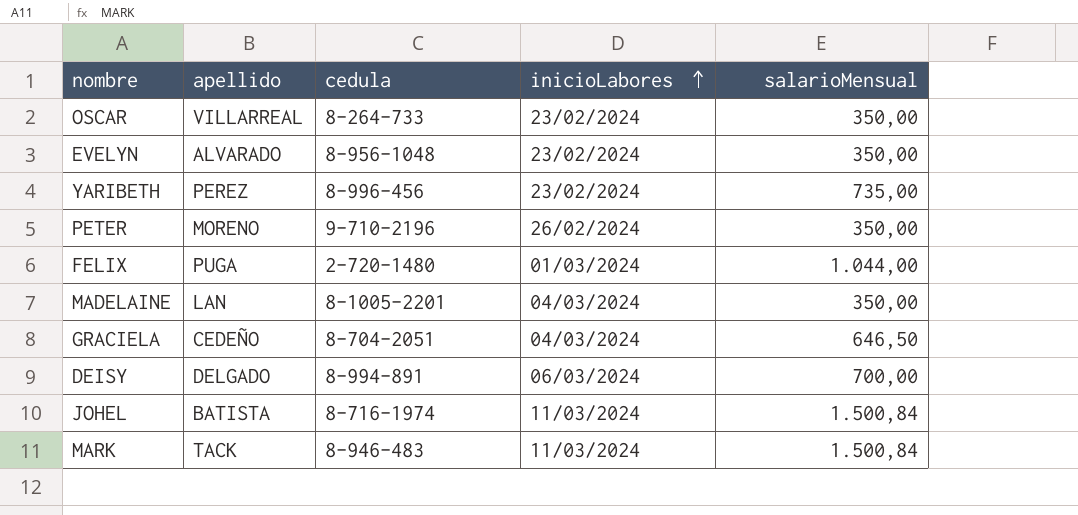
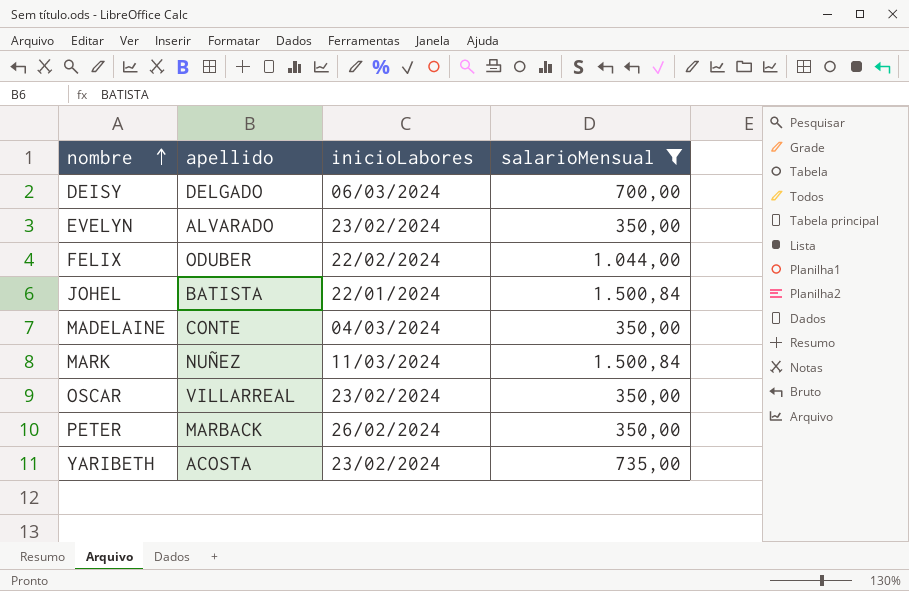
filter: none -> salarioMensual != 646,50
row order: inicioLabores ascending -> nombre ascending
column cedula | position: 3 -> none
FELIX | apellido: PUGA -> ODUBER
FELIX | inicioLabores: 01/03/2024 -> 22/02/2024
JOHEL | inicioLabores: 11/03/2024 -> 22/01/2024
MADELAINE | apellido: LAN -> CONTE
MARK | apellido: TACK -> NUÑEZ
PETER | apellido: MORENO -> MARBACK
YARIBETH | apellido: PEREZ -> ACOSTA

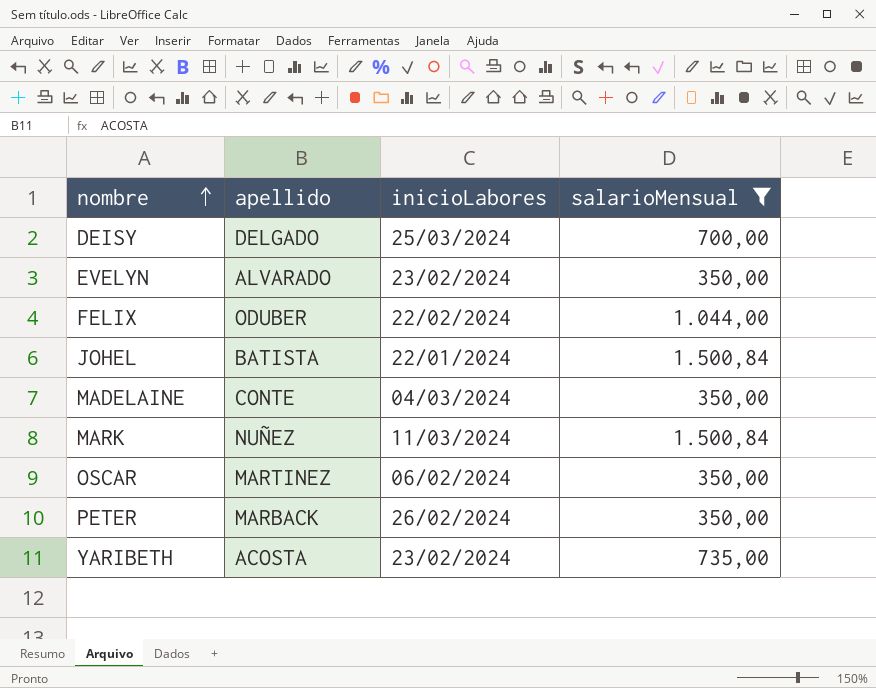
DEISY | inicioLabores: 06/03/2024 -> 25/03/2024
OSCAR | apellido: VILLARREAL -> MARTINEZ
OSCAR | inicioLabores: 23/02/2024 -> 06/02/2024

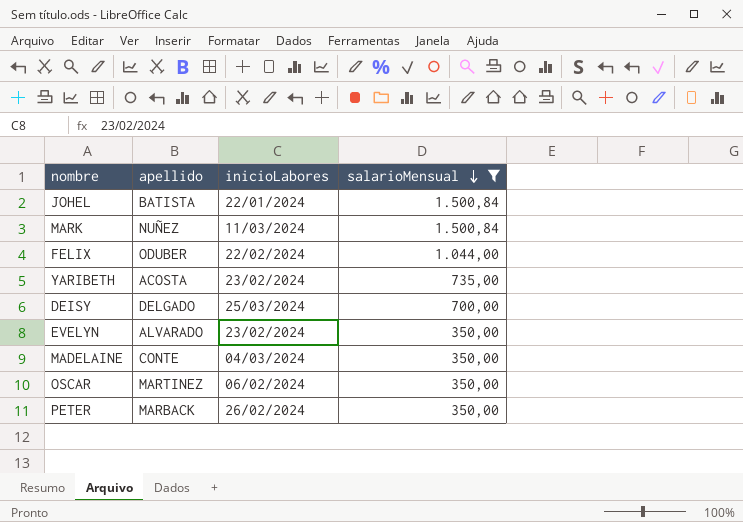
row order: nombre ascending -> salarioMensual descending

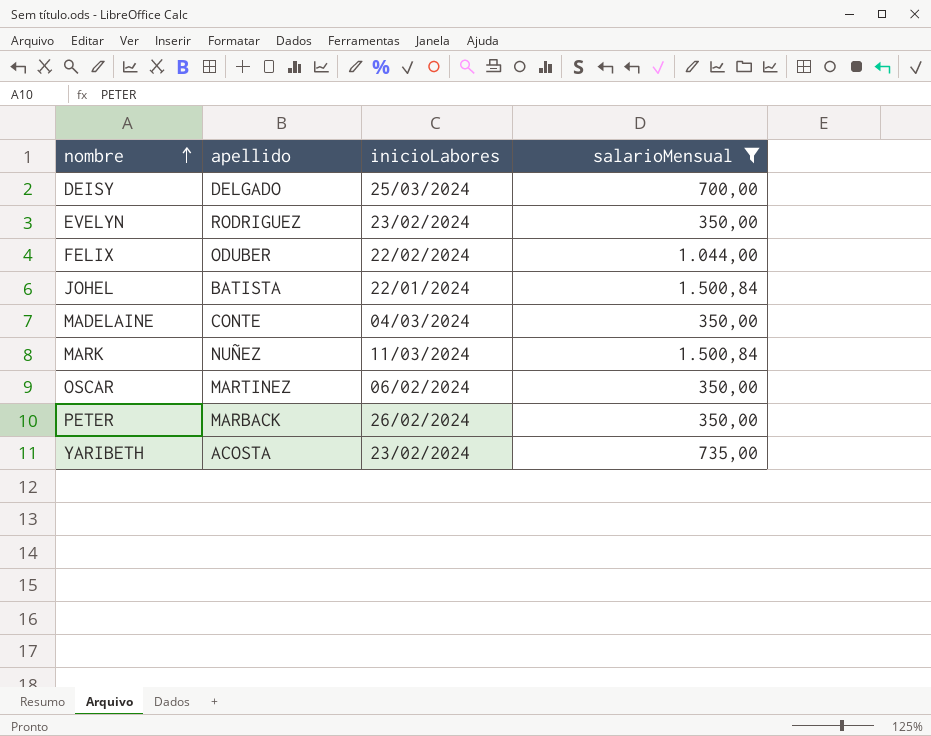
row order: salarioMensual descending -> nombre ascending
EVELYN | apellido: ALVARADO -> RODRIGUEZ

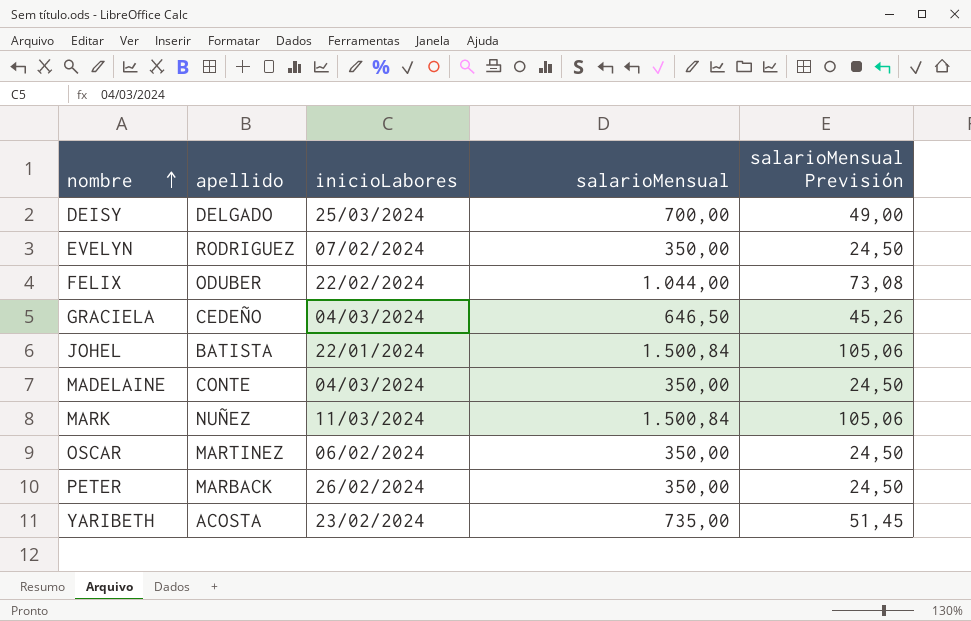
filter: salarioMensual != 646,50 -> none
column salarioMensual Previsión | formula: none -> [salarioMensual] * 0,07
EVELYN | inicioLabores: 23/02/2024 -> 07/02/2024

